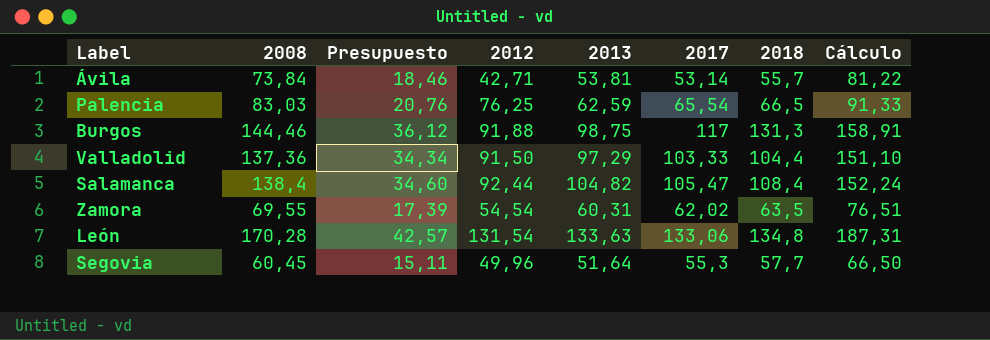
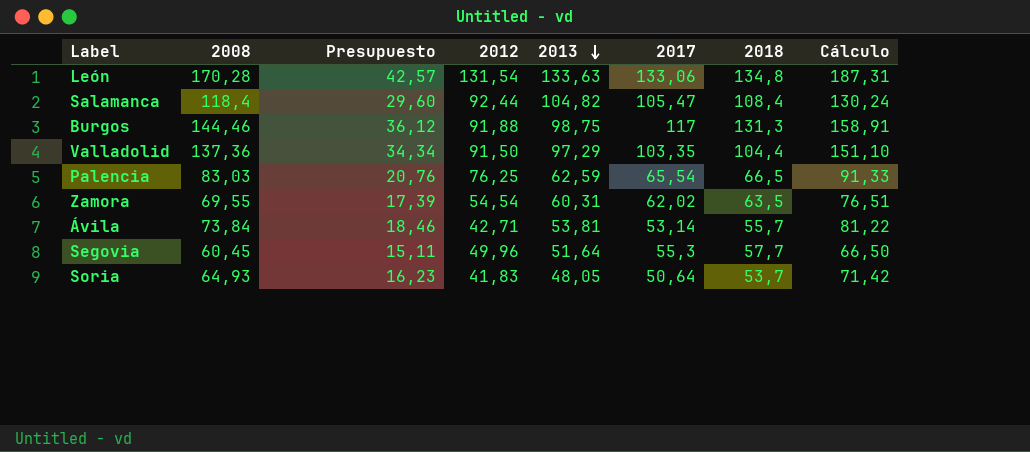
row order: none -> 2013 descending
Salamanca | 2008: 138,4 -> 118,4
Salamanca | Presupuesto: 34,60 -> 29,60
Salamanca | Cálculo: 152,24 -> 130,24
Valladolid | 2017: 103,33 -> 103,35
row Soria: none -> 64,93 | 16,23 | 41,83 | 48,05 | 50,64 | 53,7 | 71,42

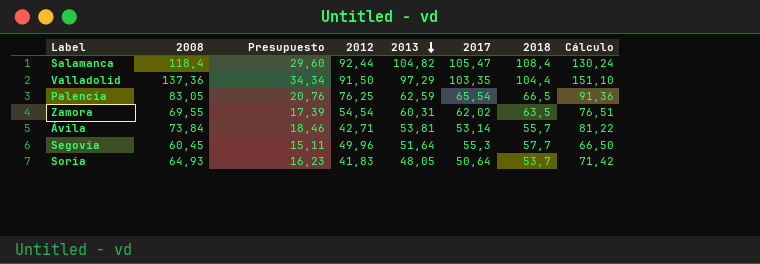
row León: 170,28 | 42,57 | 131,54 | 133,63 | 133,06 | 134,8 | 187,31 -> none
row Burgos: 144,46 | 36,12 | 91,88 | 98,75 | 117 | 131,3 | 158,91 -> none
Palencia | 2008: 83,03 -> 83,05
Palencia | Cálculo: 91,33 -> 91,36

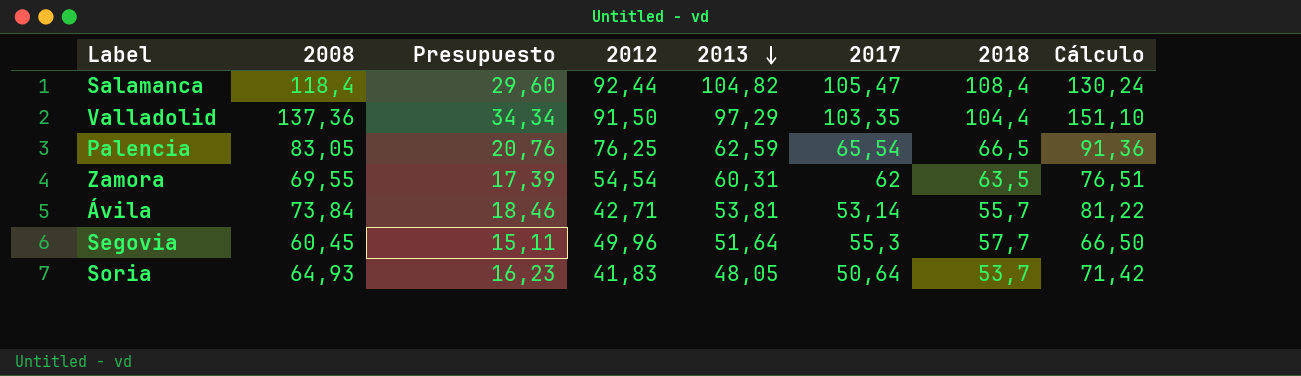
Zamora | 2017: 62,02 -> 62

